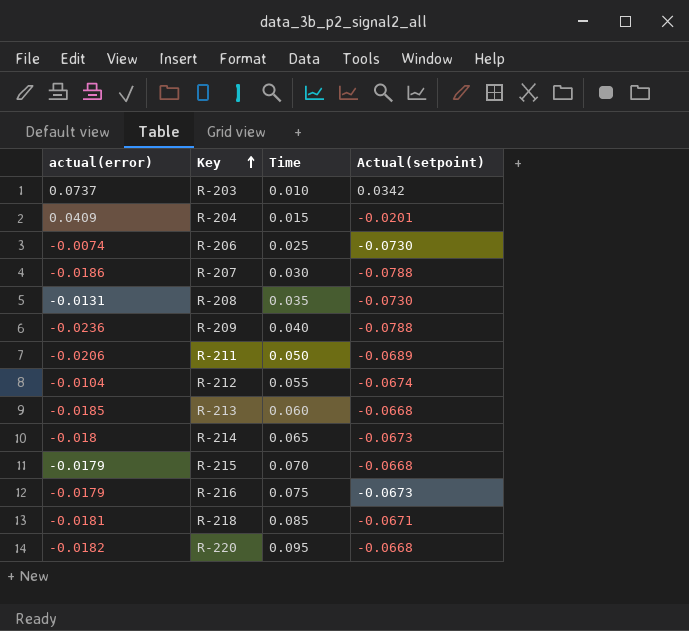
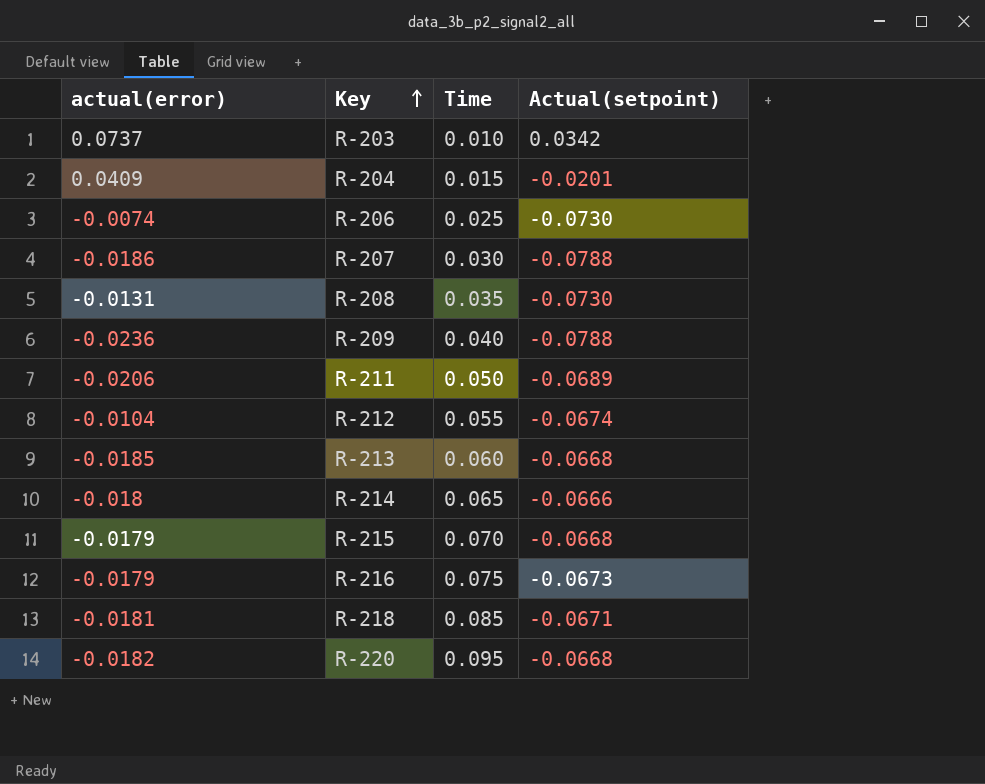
R-214 | Actual(setpoint): -0.0673 -> -0.0666

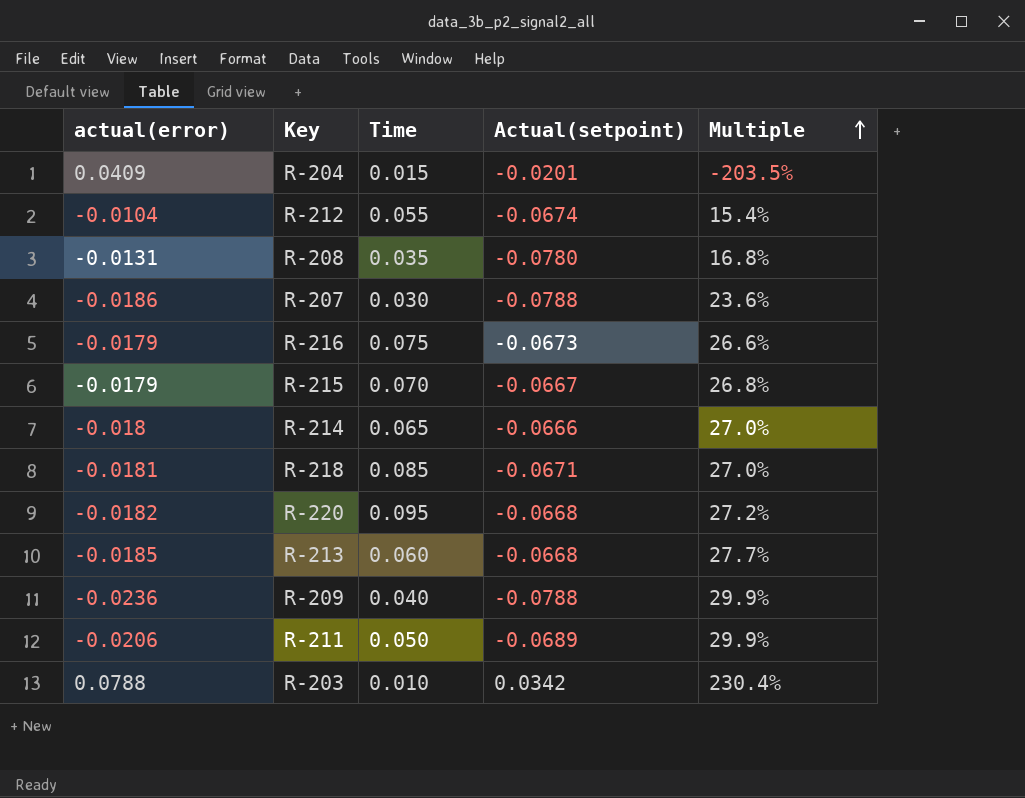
row order: Key ascending -> Multiple ascending
column Multiple | formula: none -> [actual(error)] / [Actual(setpoint)]
row R-206: -0.0074 | 0.025 | -0.0730 -> none
R-208 | Actual(setpoint): -0.0730 -> -0.0780
R-215 | Actual(setpoint): -0.0668 -> -0.0667
R-203 | actual(error): 0.0737 -> 0.0788

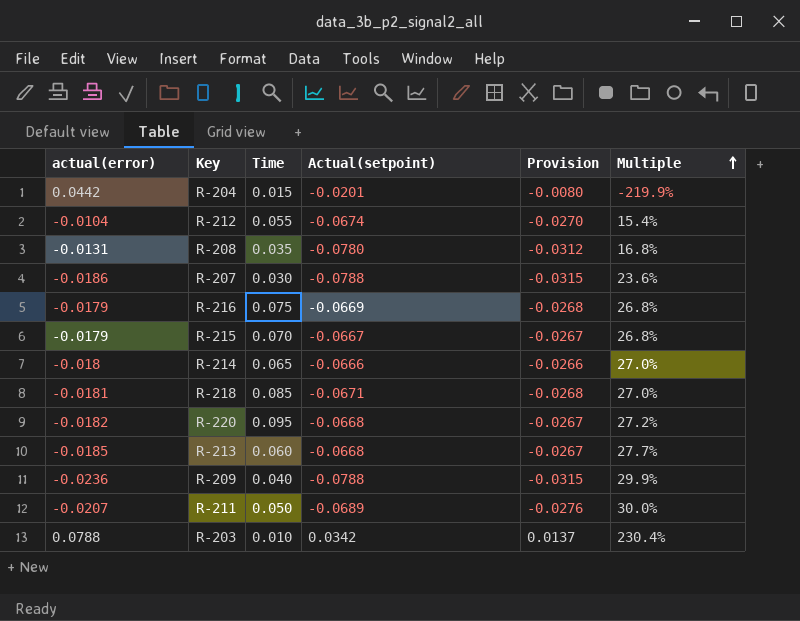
column Provision | formula: none -> [Actual(setpoint)] * 0.4
R-204 | actual(error): 0.0409 -> 0.0442
R-204 | Multiple: -203.5% -> -219.9%
R-216 | Actual(setpoint): -0.0673 -> -0.0669
R-216 | Multiple: 26.6% -> 26.8%
R-211 | actual(error): -0.0206 -> -0.0207
R-211 | Multiple: 29.9% -> 30.0%

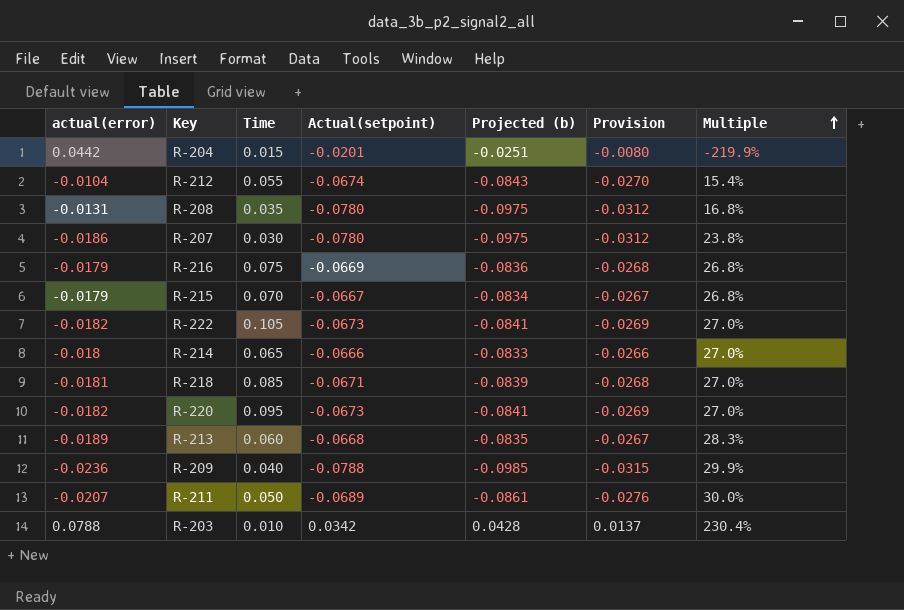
column Projected (b) | formula: none -> [Actual(setpoint)] * 1.25
R-207 | Actual(setpoint): -0.0788 -> -0.0780
R-207 | Provision: -0.0315 -> -0.0312
R-207 | Multiple: 23.6% -> 23.8%
row R-222: none -> -0.0182 | 0.105 | -0.0673 | -0.0841 | -0.0269 | 27.0%
R-220 | Actual(setpoint): -0.0668 -> -0.0673
R-220 | Provision: -0.0267 -> -0.0269
R-220 | Multiple: 27.2% -> 27.0%
R-213 | actual(error): -0.0185 -> -0.0189
R-213 | Multiple: 27.7% -> 28.3%

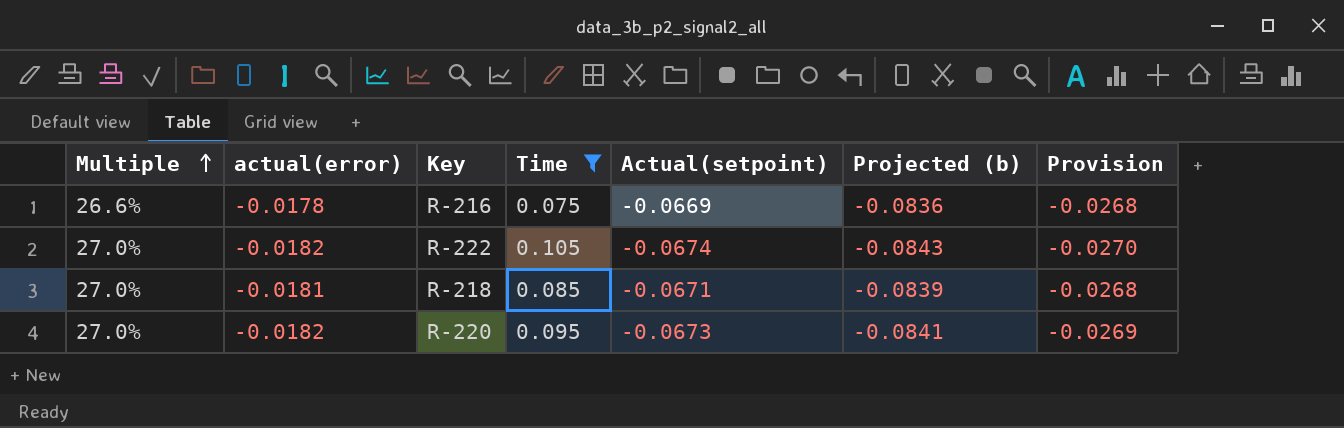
filter: none -> Time >= 0.075
column Multiple | position: 7 -> 1
R-216 | Multiple: 26.8% -> 26.6%
R-216 | actual(error): -0.0179 -> -0.0178
R-222 | Actual(setpoint): -0.0673 -> -0.0674
R-222 | Projected (b): -0.0841 -> -0.0843
R-222 | Provision: -0.0269 -> -0.0270

